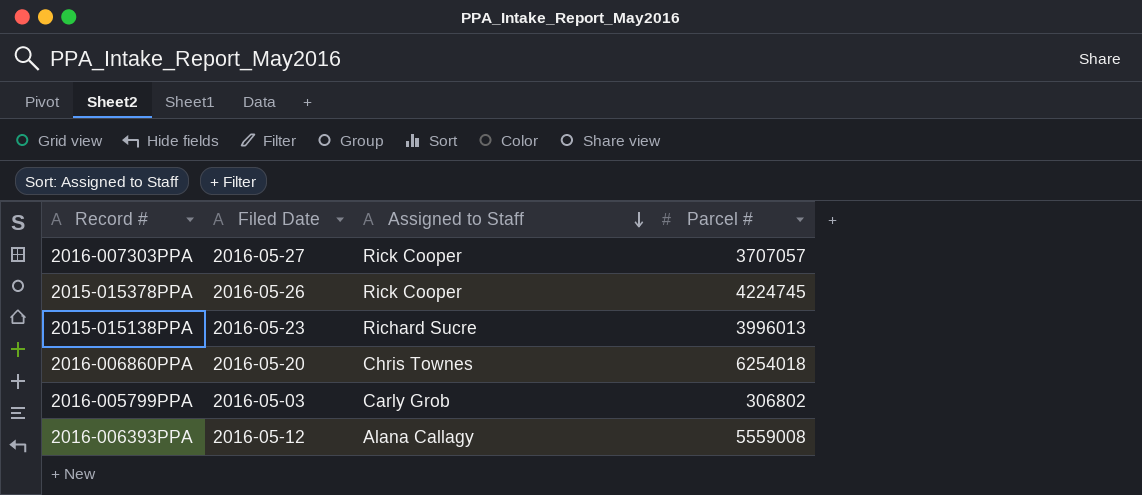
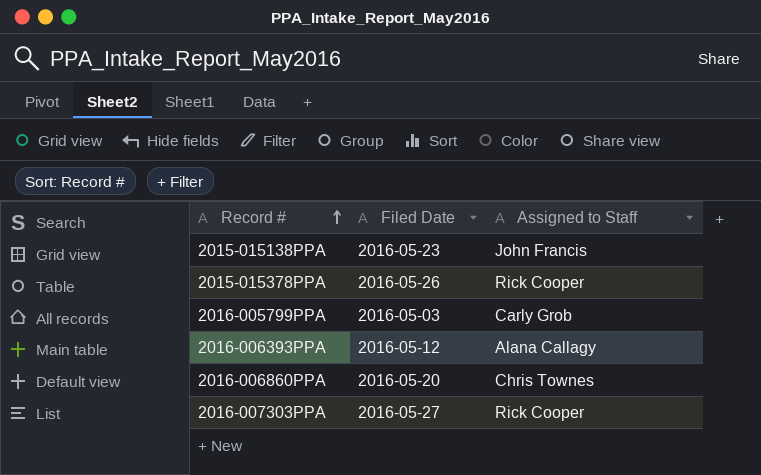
row order: Assigned to Staff descending -> Record # ascending
column Parcel # | position: 4 -> none
2015-015138PPA | Assigned to Staff: Richard Sucre -> John Francis

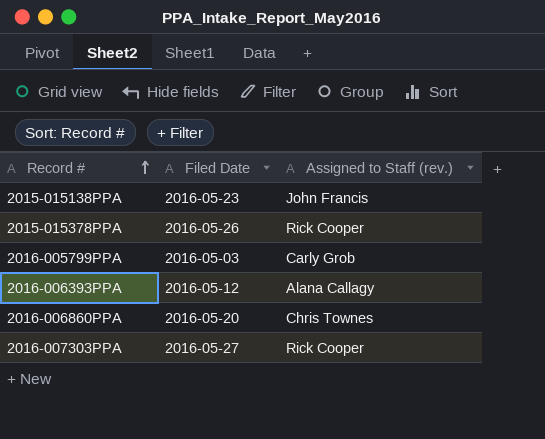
column name: Assigned to Staff -> Assigned to Staff (rev.)

